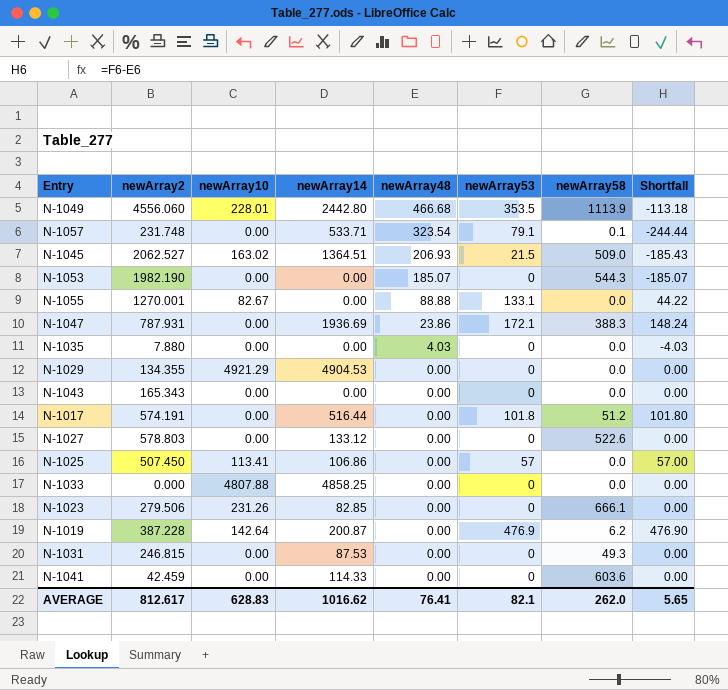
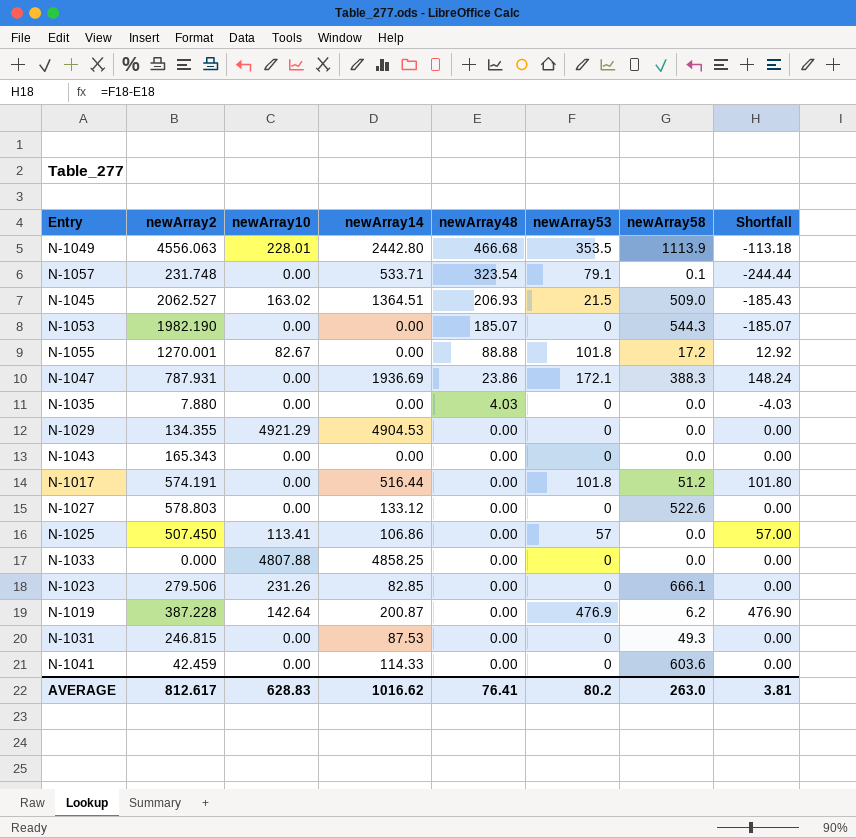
N-1049 | newArray2: 4556.060 -> 4556.063
N-1055 | newArray53: 133.1 -> 101.8
N-1055 | newArray58: 0.0 -> 17.2
N-1055 | Shortfall: 44.22 -> 12.92
AVERAGE | newArray53: 82.1 -> 80.2
AVERAGE | newArray58: 262.0 -> 263.0
AVERAGE | Shortfall: 5.65 -> 3.81

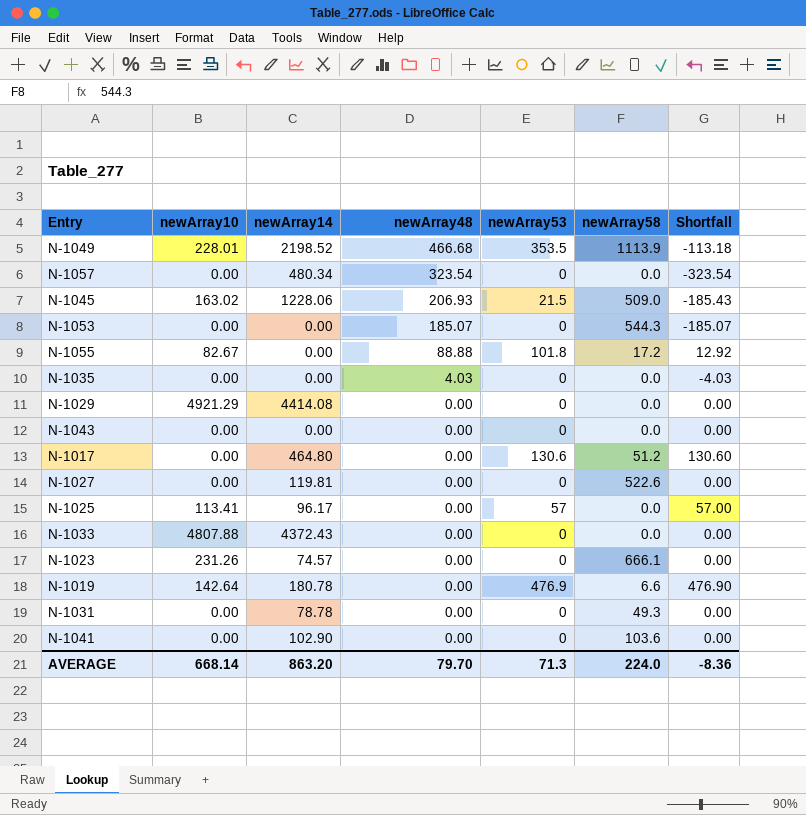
column newArray2 | position: 2 -> none
row N-1047: 787.931 | 0.00 | 1936.69 | 23.86 | 172.1 | 388.3 | 148.24 -> none
N-1049 | newArray14: 2442.80 -> 2198.52
N-1057 | newArray14: 533.71 -> 480.34
N-1057 | newArray53: 79.1 -> 0
N-1057 | newArray58: 0.1 -> 0.0
N-1057 | Shortfall: -244.44 -> -323.54
N-1045 | newArray14: 1364.51 -> 1228.06
N-1029 | newArray14: 4904.53 -> 4414.08
N-1017 | newArray14: 516.44 -> 464.80
N-1017 | newArray53: 101.8 -> 130.6
N-1017 | Shortfall: 101.80 -> 130.60
N-1027 | newArray14: 133.12 -> 119.81
N-1025 | newArray14: 106.86 -> 96.17
N-1033 | newArray14: 4858.25 -> 4372.43
N-1023 | newArray14: 82.85 -> 74.57
N-1019 | newArray14: 200.87 -> 180.78
N-1019 | newArray58: 6.2 -> 6.6
N-1031 | newArray14: 87.53 -> 78.78
N-1041 | newArray14: 114.33 -> 102.90
N-1041 | newArray58: 603.6 -> 103.6
AVERAGE | newArray10: 628.83 -> 668.14
AVERAGE | newArray14: 1016.62 -> 863.20
AVERAGE | newArray48: 76.41 -> 79.70
AVERAGE | newArray53: 80.2 -> 71.3
AVERAGE | newArray58: 263.0 -> 224.0
AVERAGE | Shortfall: 3.81 -> -8.36

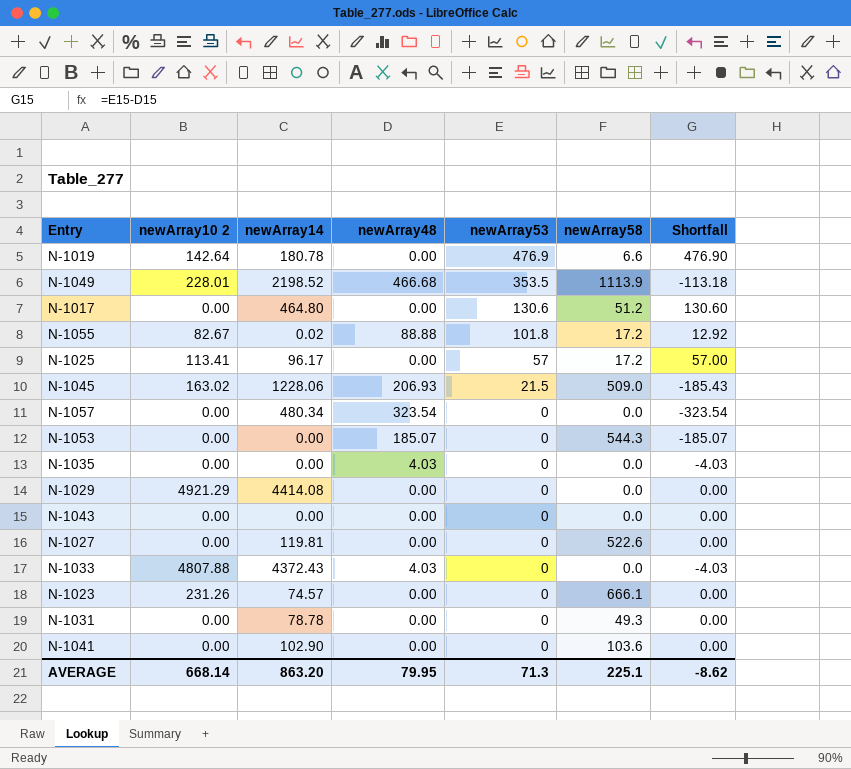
row order: newArray48 descending -> newArray53 descending
column name: newArray10 -> newArray10 2
N-1055 | newArray14: 0.00 -> 0.02
N-1025 | newArray58: 0.0 -> 17.2
N-1033 | newArray48: 0.00 -> 4.03
N-1033 | Shortfall: 0.00 -> -4.03
AVERAGE | newArray48: 79.70 -> 79.95
AVERAGE | newArray58: 224.0 -> 225.1
AVERAGE | Shortfall: -8.36 -> -8.62

